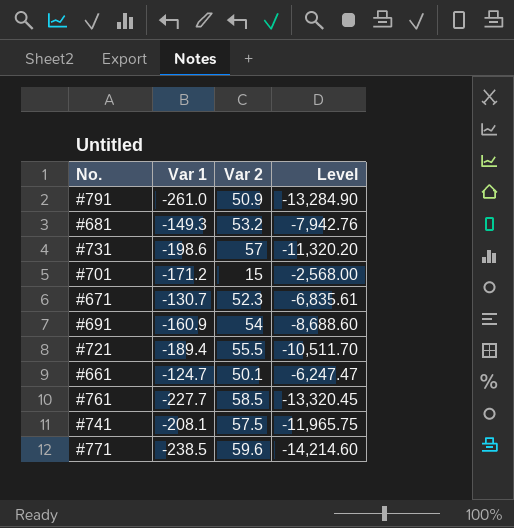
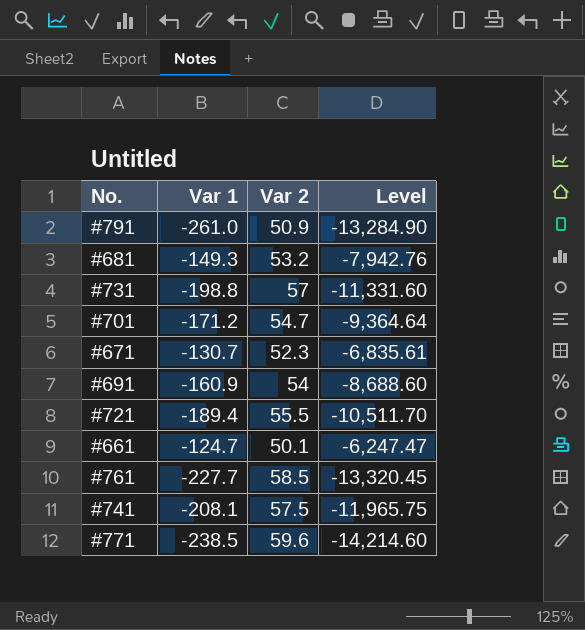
#731 | Var 1: -198.6 -> -198.8
#731 | Level: -11,320.20 -> -11,331.60
#701 | Var 2: 15 -> 54.7
#701 | Level: -2,568.00 -> -9,364.64

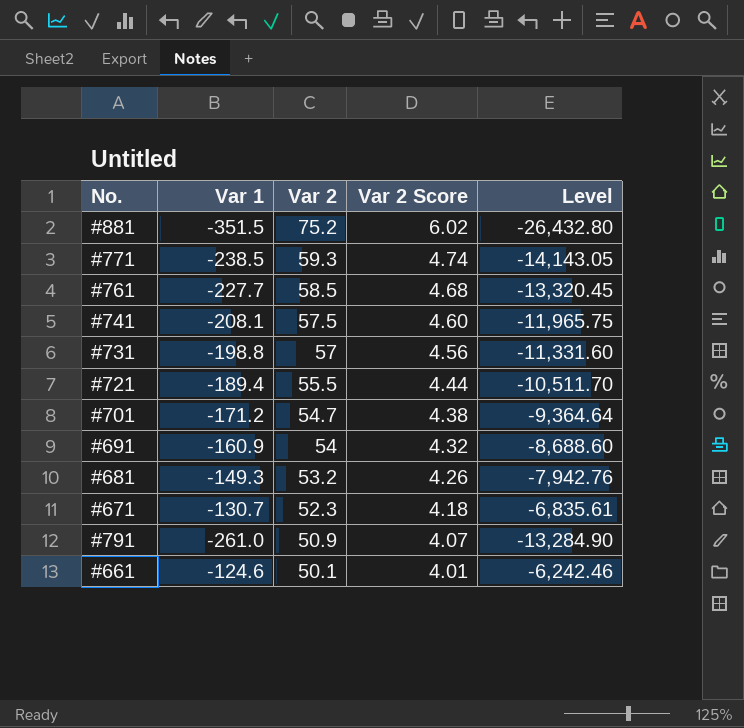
row order: none -> Var 2 descending
column Var 2 Score | formula: none -> [Var 2] * 0.08
row #881: none -> -351.5 | 75.2 | 6.02 | -26,432.80
#771 | Var 2: 59.6 -> 59.3
#771 | Level: -14,214.60 -> -14,143.05
#661 | Var 1: -124.7 -> -124.6
#661 | Level: -6,247.47 -> -6,242.46

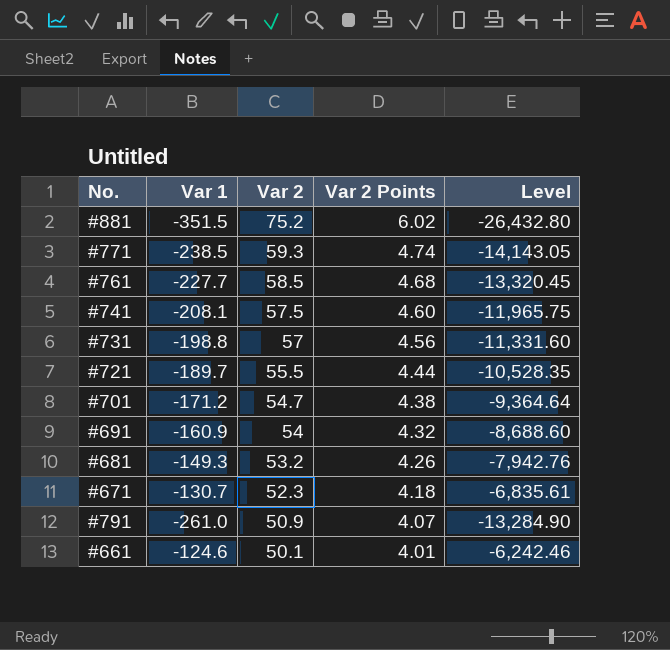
column name: Var 2 Score -> Var 2 Points
#721 | Var 1: -189.4 -> -189.7
#721 | Level: -10,511.70 -> -10,528.35

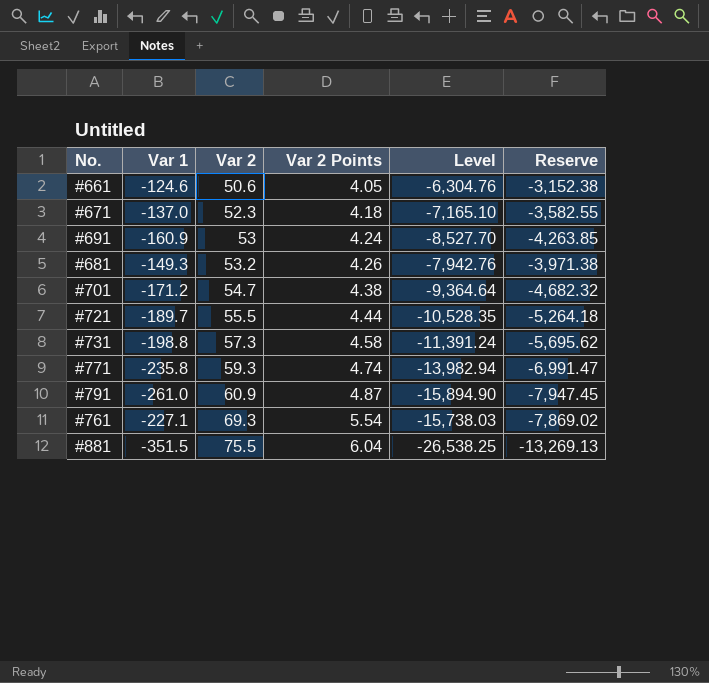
row order: Var 2 descending -> Var 2 ascending
column Reserve | formula: none -> [Level] * 0.5
row #741: -208.1 | 57.5 | 4.60 | -11,965.75 -> none
#661 | Var 2: 50.1 -> 50.6
#661 | Var 2 Points: 4.01 -> 4.05
#661 | Level: -6,242.46 -> -6,304.76
#671 | Var 1: -130.7 -> -137.0
#671 | Level: -6,835.61 -> -7,165.10
#691 | Var 2: 54 -> 53
#691 | Var 2 Points: 4.32 -> 4.24
#691 | Level: -8,688.60 -> -8,527.70
#731 | Var 2: 57 -> 57.3
#731 | Var 2 Points: 4.56 -> 4.58
#731 | Level: -11,331.60 -> -11,391.24
#771 | Var 1: -238.5 -> -235.8
#771 | Level: -14,143.05 -> -13,982.94
#791 | Var 2: 50.9 -> 60.9
#791 | Var 2 Points: 4.07 -> 4.87
#791 | Level: -13,284.90 -> -15,894.90
#761 | Var 1: -227.7 -> -227.1
#761 | Var 2: 58.5 -> 69.3
#761 | Var 2 Points: 4.68 -> 5.54
#761 | Level: -13,320.45 -> -15,738.03
#881 | Var 2: 75.2 -> 75.5
#881 | Var 2 Points: 6.02 -> 6.04
#881 | Level: -26,432.80 -> -26,538.25

